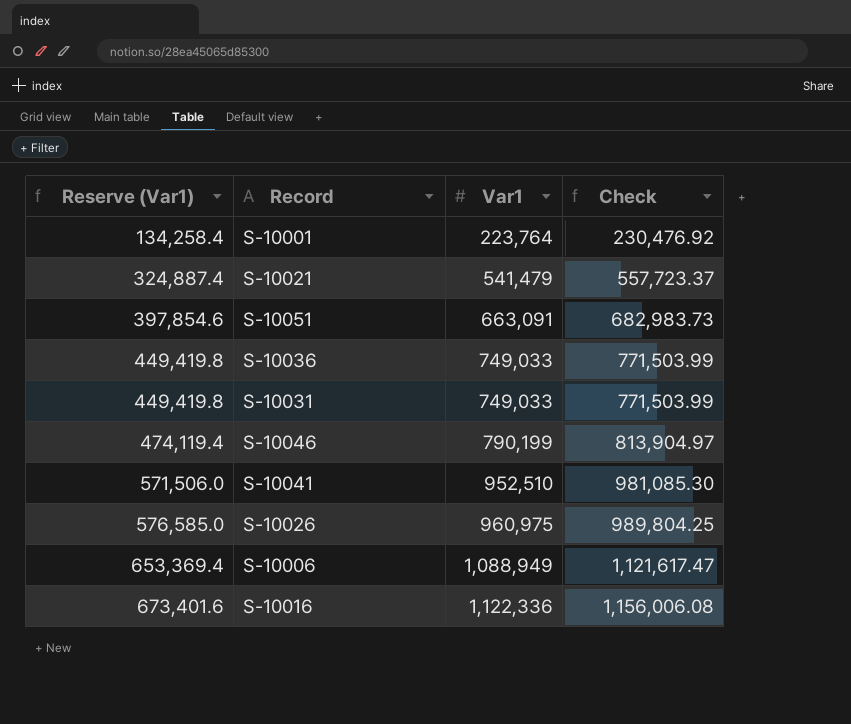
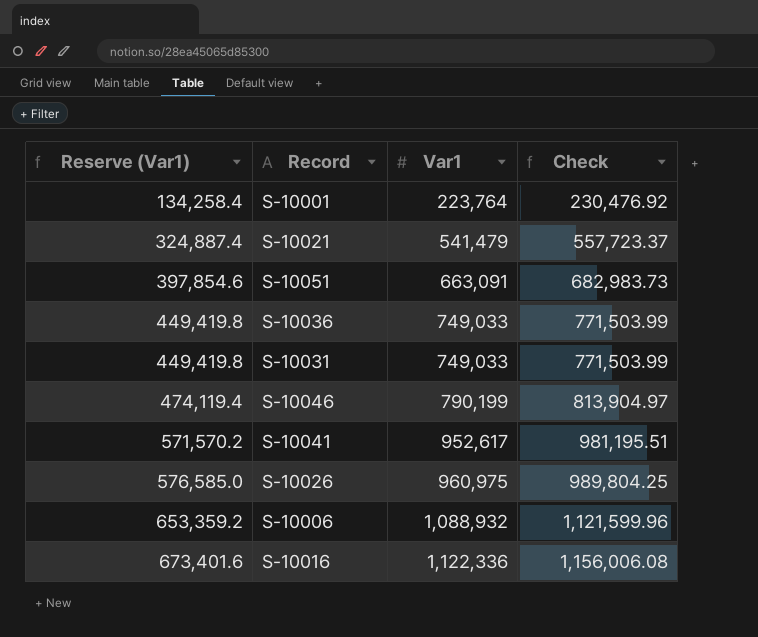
S-10041 | Reserve (Var1): 571,506.0 -> 571,570.2
S-10041 | Var1: 952,510 -> 952,617
S-10041 | Check: 981,085.30 -> 981,195.51
S-10006 | Reserve (Var1): 653,369.4 -> 653,359.2
S-10006 | Var1: 1,088,949 -> 1,088,932
S-10006 | Check: 1,121,617.47 -> 1,121,599.96

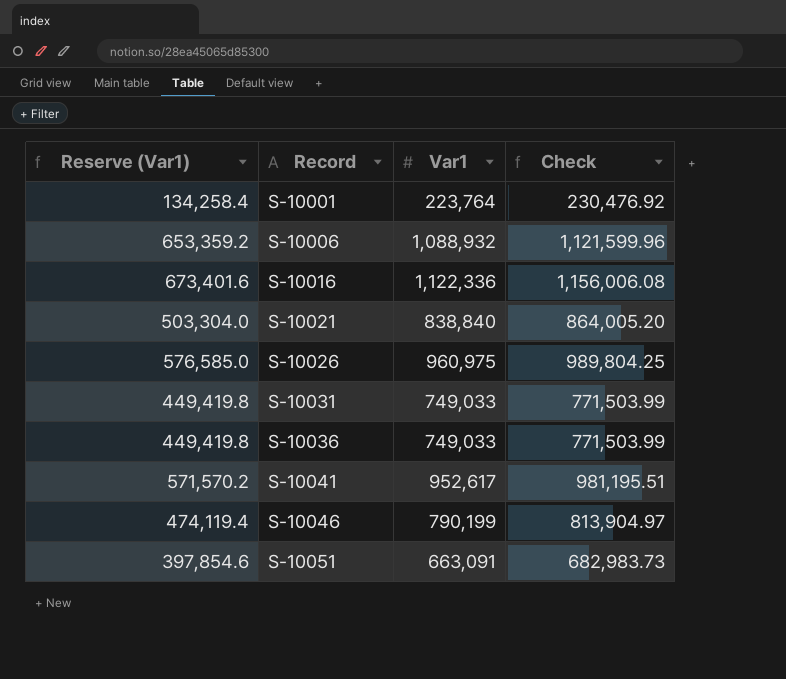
row order: Reserve (Var1) ascending -> Record ascending
S-10021 | Reserve (Var1): 324,887.4 -> 503,304.0
S-10021 | Var1: 541,479 -> 838,840
S-10021 | Check: 557,723.37 -> 864,005.20

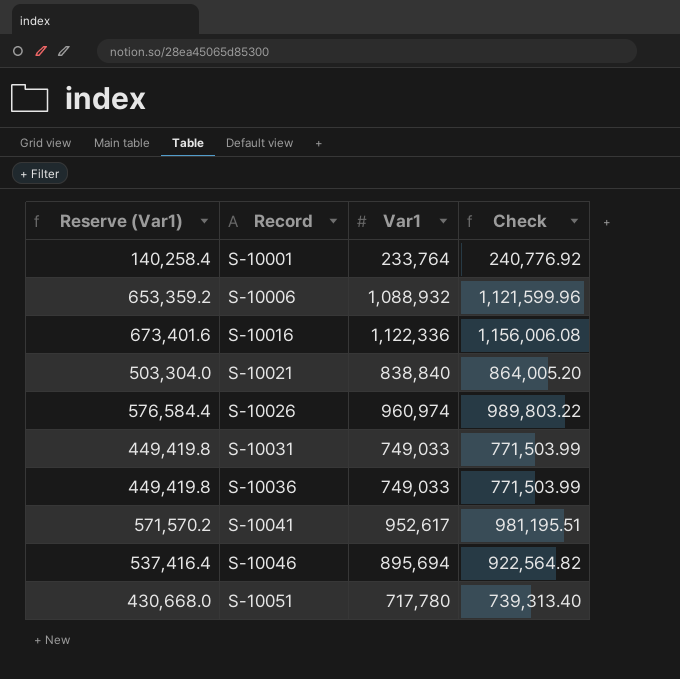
S-10001 | Reserve (Var1): 134,258.4 -> 140,258.4
S-10001 | Var1: 223,764 -> 233,764
S-10001 | Check: 230,476.92 -> 240,776.92
S-10026 | Reserve (Var1): 576,585.0 -> 576,584.4
S-10026 | Var1: 960,975 -> 960,974
S-10026 | Check: 989,804.25 -> 989,803.22
S-10046 | Reserve (Var1): 474,119.4 -> 537,416.4
S-10046 | Var1: 790,199 -> 895,694
S-10046 | Check: 813,904.97 -> 922,564.82
S-10051 | Reserve (Var1): 397,854.6 -> 430,668.0
S-10051 | Var1: 663,091 -> 717,780
S-10051 | Check: 682,983.73 -> 739,313.40

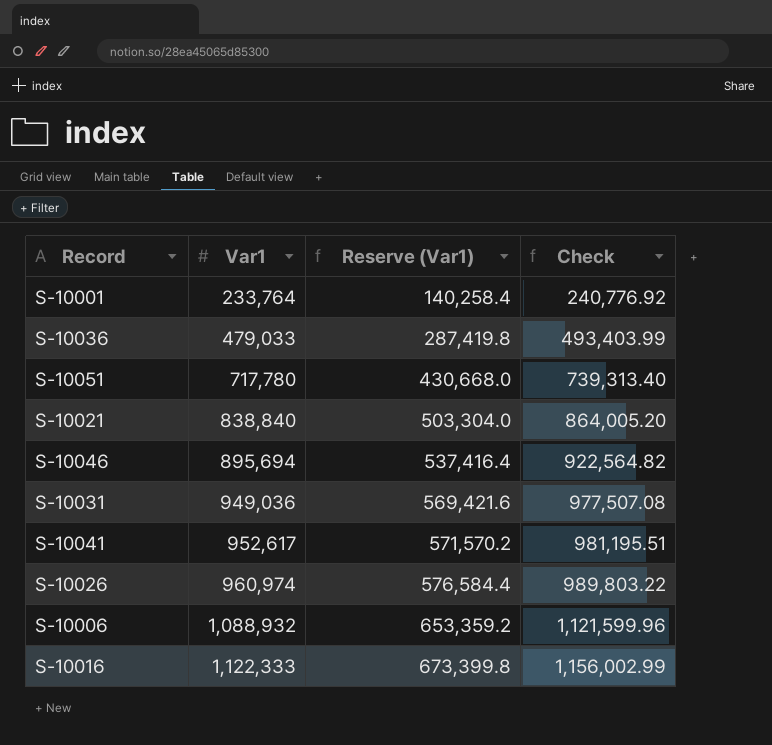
row order: Record ascending -> Var1 ascending
column Reserve (Var1) | position: 1 -> 3
S-10036 | Var1: 749,033 -> 479,033
S-10036 | Reserve (Var1): 449,419.8 -> 287,419.8
S-10036 | Check: 771,503.99 -> 493,403.99
S-10031 | Var1: 749,033 -> 949,036
S-10031 | Reserve (Var1): 449,419.8 -> 569,421.6
S-10031 | Check: 771,503.99 -> 977,507.08
S-10016 | Var1: 1,122,336 -> 1,122,333
S-10016 | Reserve (Var1): 673,401.6 -> 673,399.8
S-10016 | Check: 1,156,006.08 -> 1,156,002.99

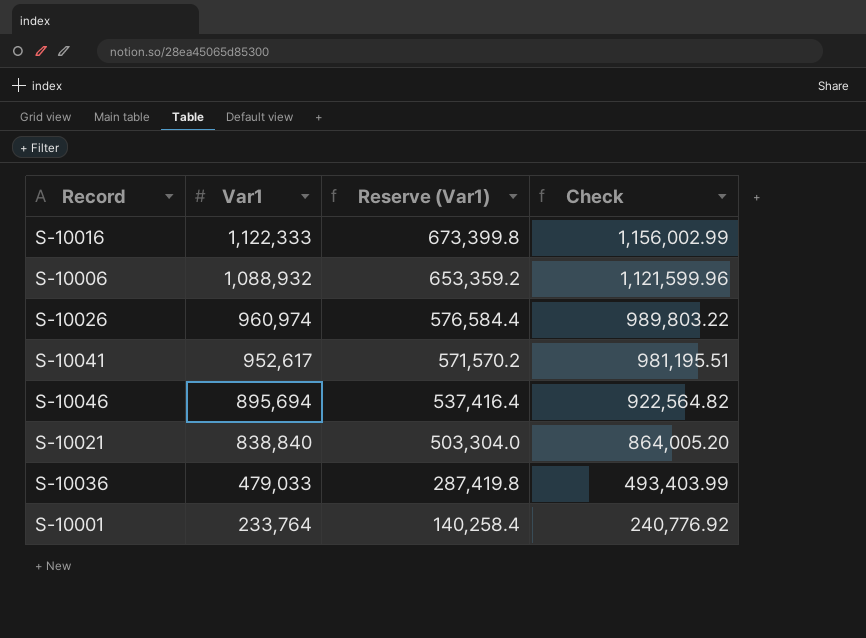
row order: Var1 ascending -> Var1 descending
row S-10051: 717,780 | 430,668.0 | 739,313.40 -> none
row S-10031: 949,036 | 569,421.6 | 977,507.08 -> none

